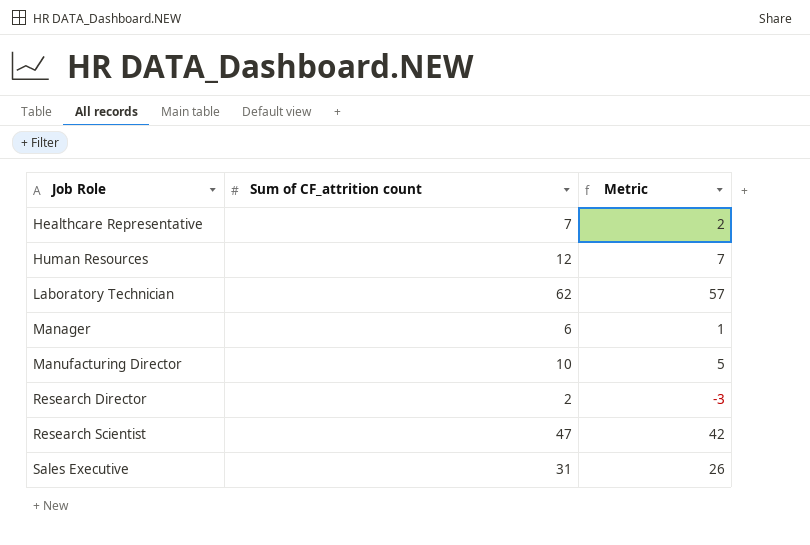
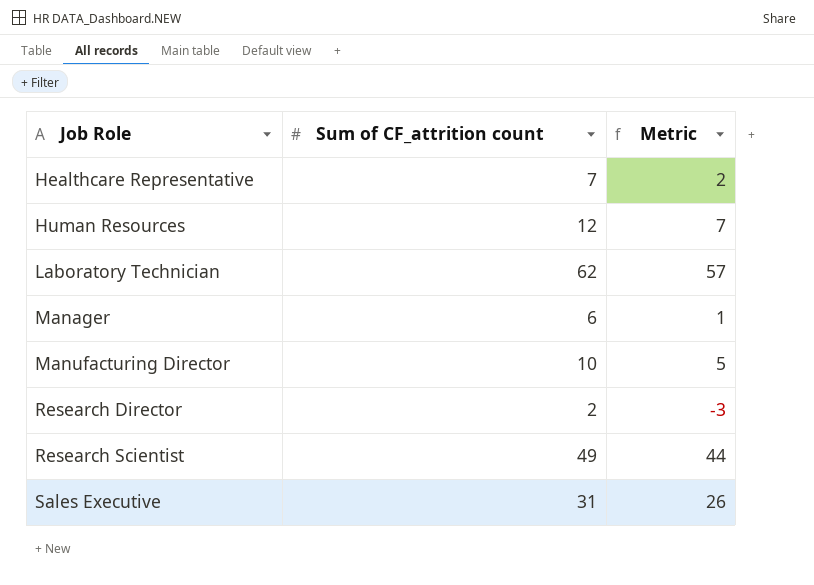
Research Scientist | Sum of CF_attrition count: 47 -> 49
Research Scientist | Metric: 42 -> 44

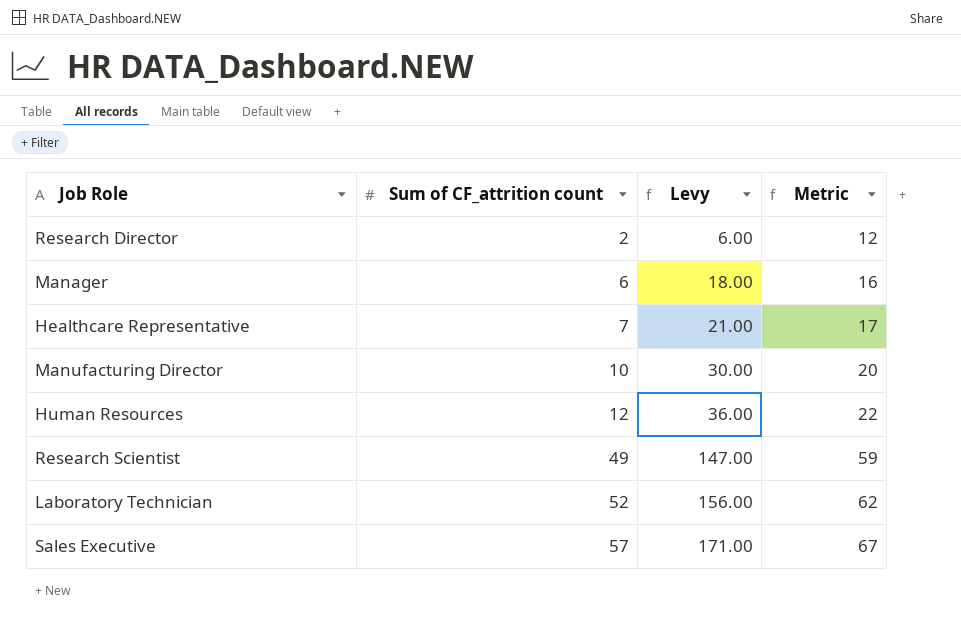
row order: Job Role ascending -> Sum of CF_attrition count ascending
column Levy | formula: none -> [Sum of CF_attrition count] * 3
column Metric | formula: [Sum of CF_attrition count] - 5 -> [Sum of CF_attrition count] + 10
Laboratory Technician | Sum of CF_attrition count: 62 -> 52
Sales Executive | Sum of CF_attrition count: 31 -> 57

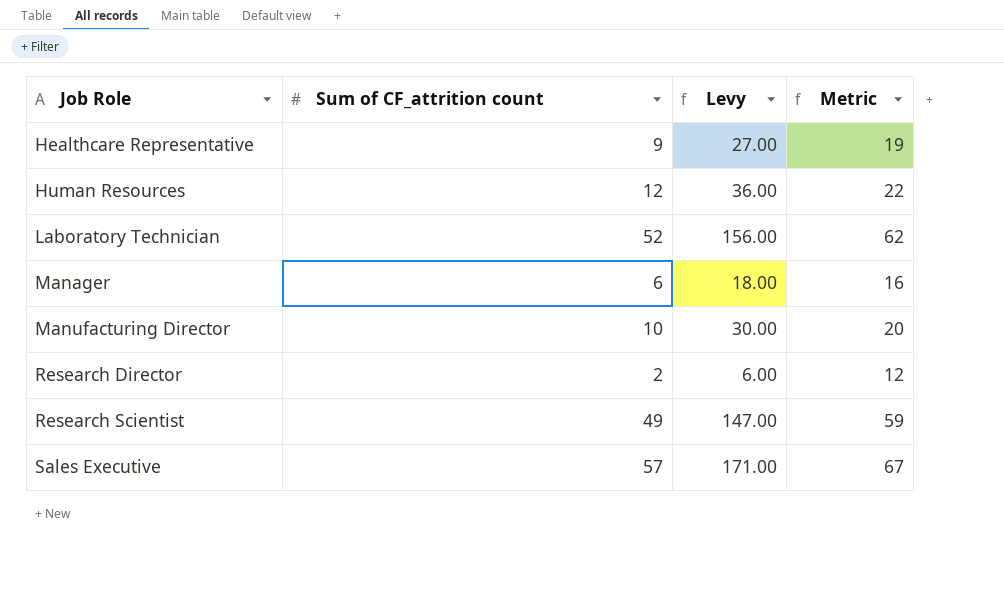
row order: Sum of CF_attrition count ascending -> Job Role ascending
Healthcare Representative | Sum of CF_attrition count: 7 -> 9
Healthcare Representative | Levy: 21.00 -> 27.00
Healthcare Representative | Metric: 17 -> 19

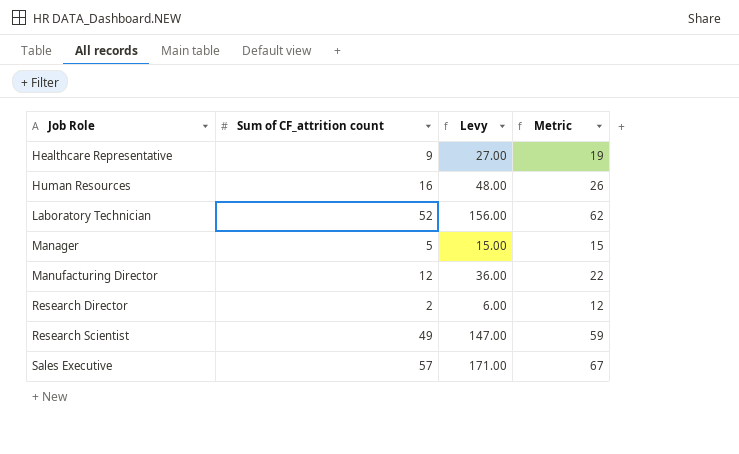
Human Resources | Sum of CF_attrition count: 12 -> 16
Human Resources | Levy: 36.00 -> 48.00
Human Resources | Metric: 22 -> 26
Manager | Sum of CF_attrition count: 6 -> 5
Manager | Levy: 18.00 -> 15.00
Manager | Metric: 16 -> 15
Manufacturing Director | Sum of CF_attrition count: 10 -> 12
Manufacturing Director | Levy: 30.00 -> 36.00
Manufacturing Director | Metric: 20 -> 22

